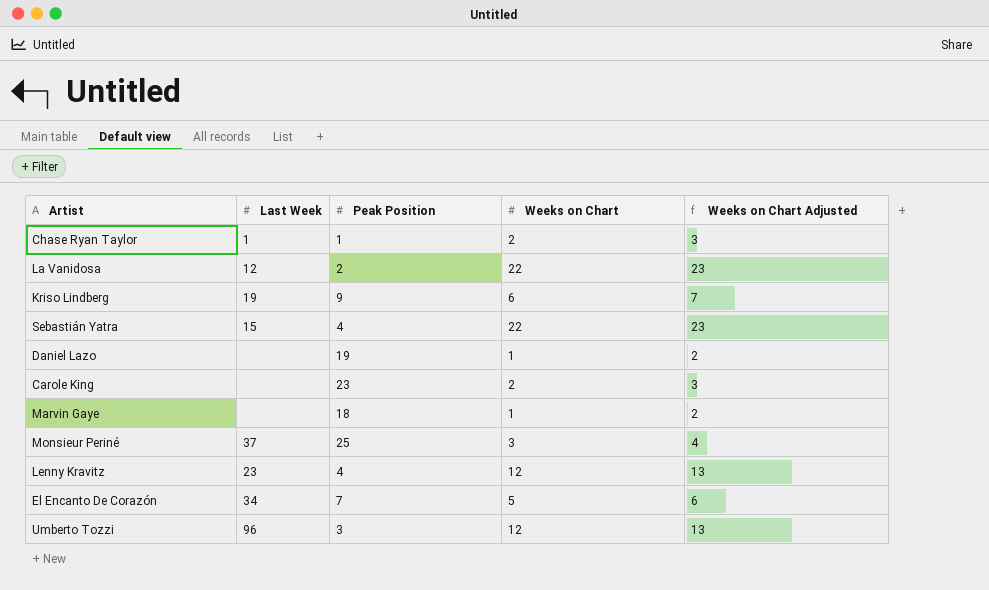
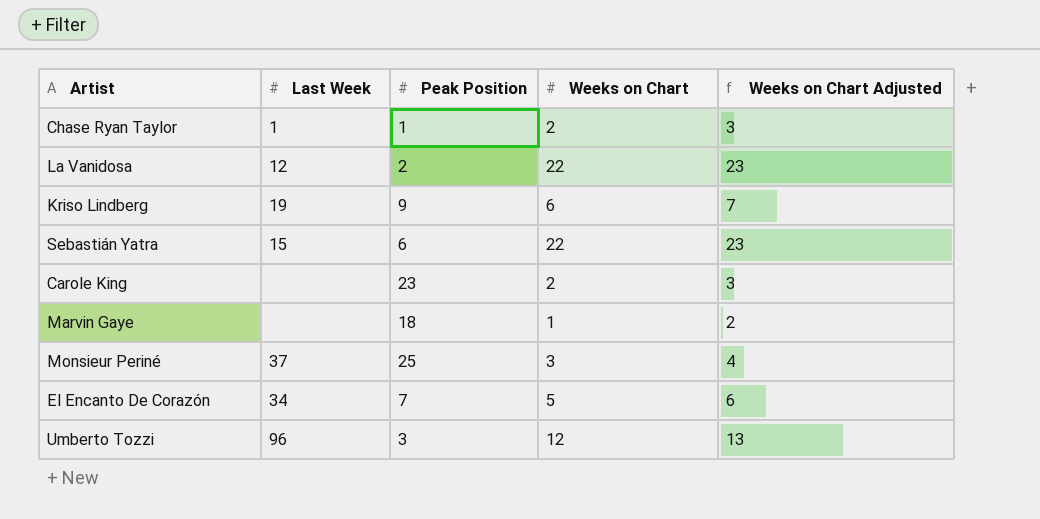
row Daniel Lazo: none | 19 | 1 | 2 -> none
row Lenny Kravitz: 23 | 4 | 12 | 13 -> none
Sebastián Yatra | Peak Position: 4 -> 6

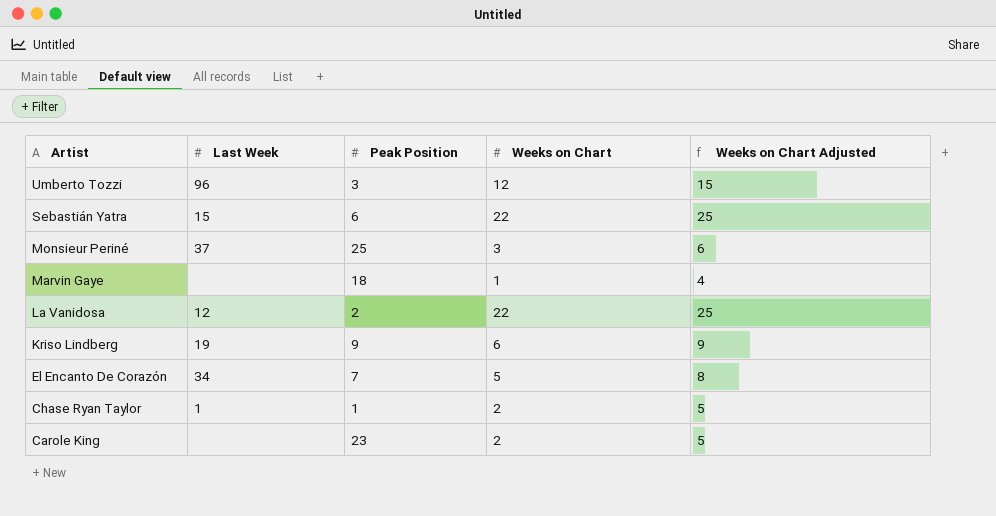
row order: none -> Artist descending
column Weeks on Chart Adjusted | formula: [Weeks on Chart] + 1 -> [Weeks on Chart] + 3

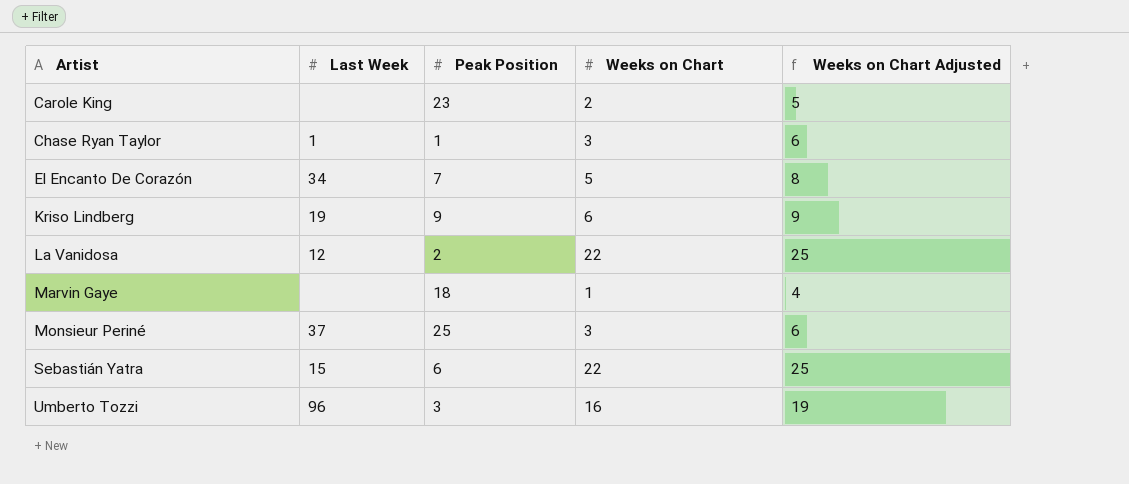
row order: Artist descending -> Artist ascending
Chase Ryan Taylor | Weeks on Chart: 2 -> 3
Chase Ryan Taylor | Weeks on Chart Adjusted: 5 -> 6
Umberto Tozzi | Weeks on Chart: 12 -> 16
Umberto Tozzi | Weeks on Chart Adjusted: 15 -> 19

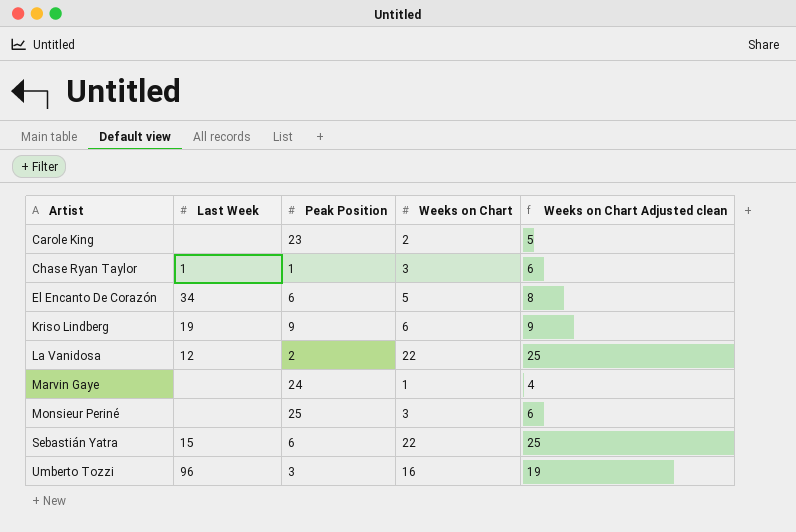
column name: Weeks on Chart Adjusted -> Weeks on Chart Adjusted clean
El Encanto De Corazón | Peak Position: 7 -> 6
Marvin Gaye | Peak Position: 18 -> 24
Monsieur Periné | Last Week: 37 -> none

